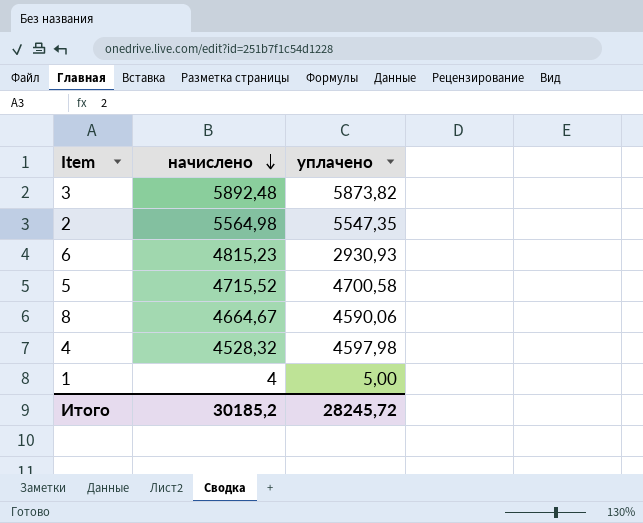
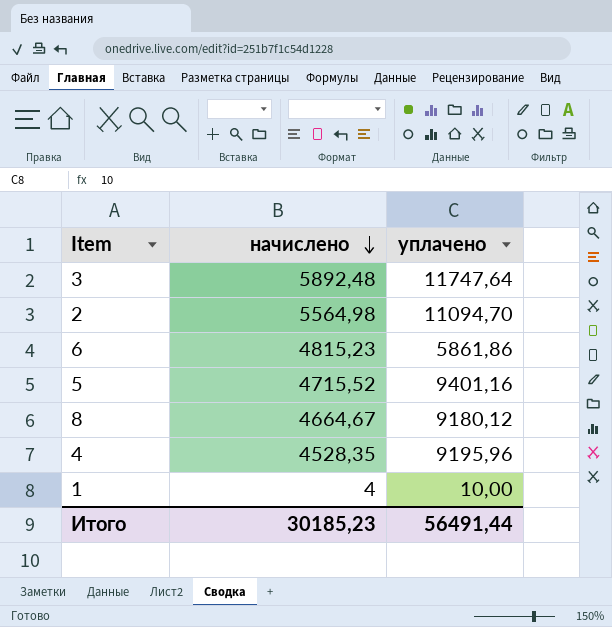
3 | уплачено: 5873,82 -> 11747,64
2 | уплачено: 5547,35 -> 11094,70
6 | уплачено: 2930,93 -> 5861,86
5 | уплачено: 4700,58 -> 9401,16
8 | уплачено: 4590,06 -> 9180,12
4 | начислено: 4528,32 -> 4528,35
4 | уплачено: 4597,98 -> 9195,96
1 | уплачено: 5,00 -> 10,00
Итого | начислено: 30185,2 -> 30185,23
Итого | уплачено: 28245,72 -> 56491,44

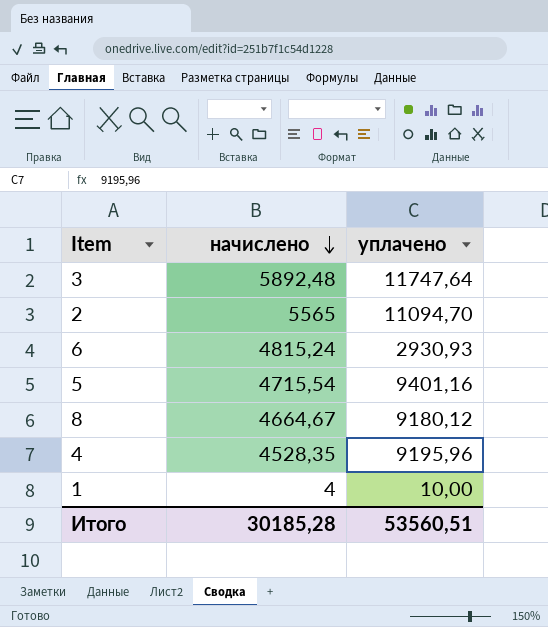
2 | начислено: 5564,98 -> 5565
6 | начислено: 4815,23 -> 4815,24
6 | уплачено: 5861,86 -> 2930,93
5 | начислено: 4715,52 -> 4715,54
Итого | начислено: 30185,23 -> 30185,28
Итого | уплачено: 56491,44 -> 53560,51

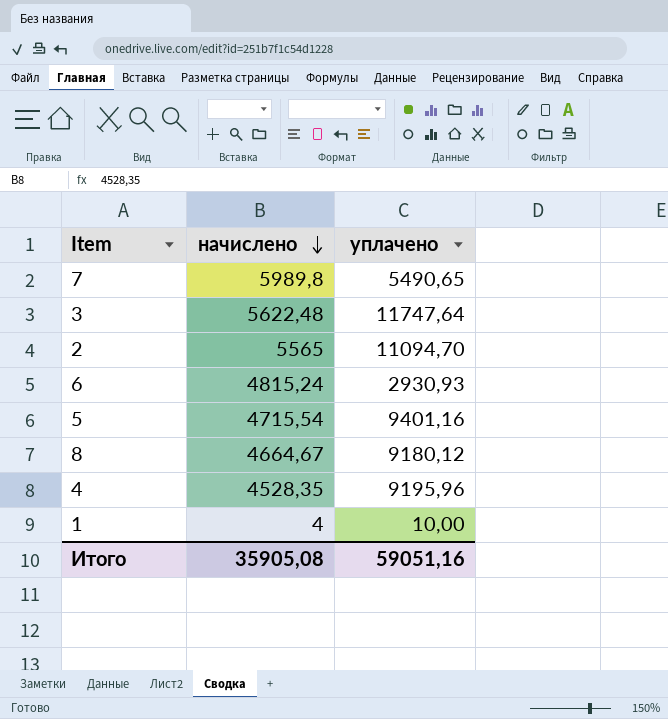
row 7: none -> 5989,8 | 5490,65
3 | начислено: 5892,48 -> 5622,48
Итого | начислено: 30185,28 -> 35905,08
Итого | уплачено: 53560,51 -> 59051,16

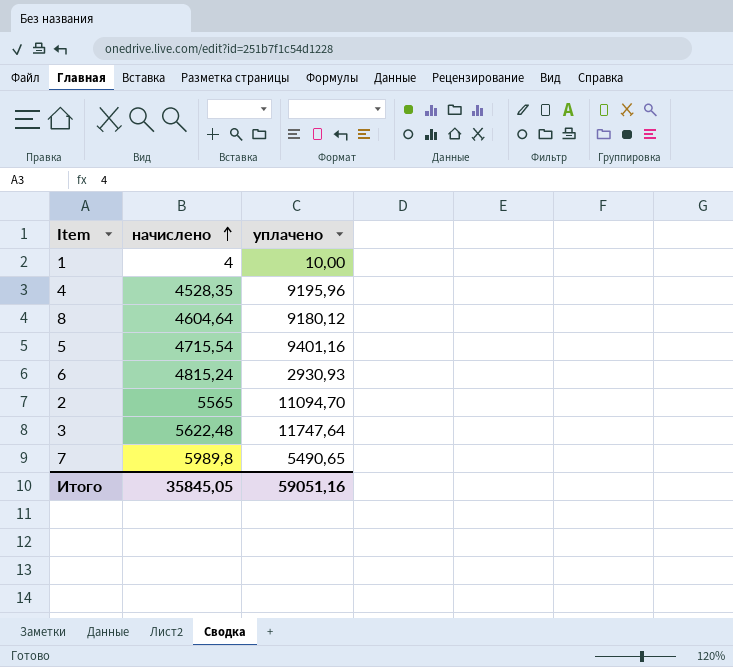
row order: начислено descending -> начислено ascending
8 | начислено: 4664,67 -> 4604,64
Итого | начислено: 35905,08 -> 35845,05

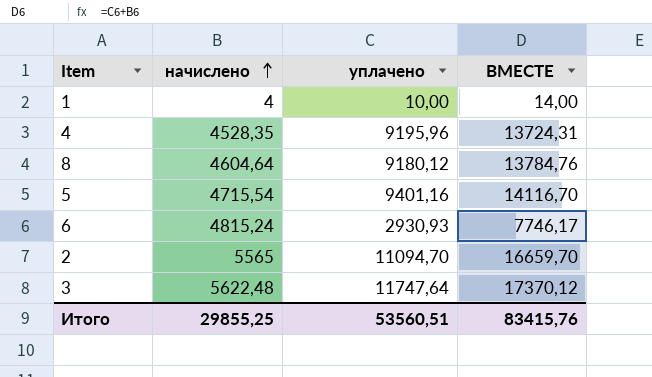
column ВМЕСТЕ | formula: none -> [начислено] + [уплачено]
row 7: 5989,8 | 5490,65 -> none
Итого | начислено: 35845,05 -> 29855,25
Итого | уплачено: 59051,16 -> 53560,51

